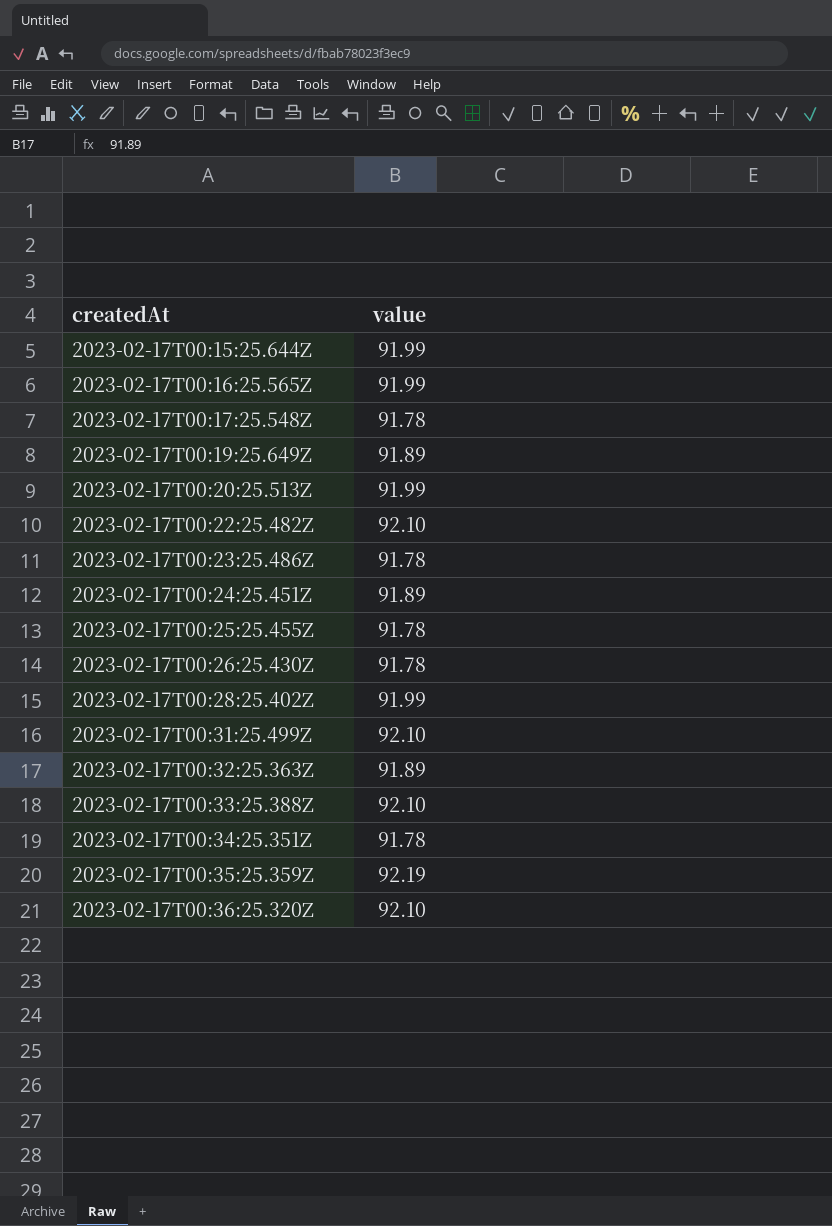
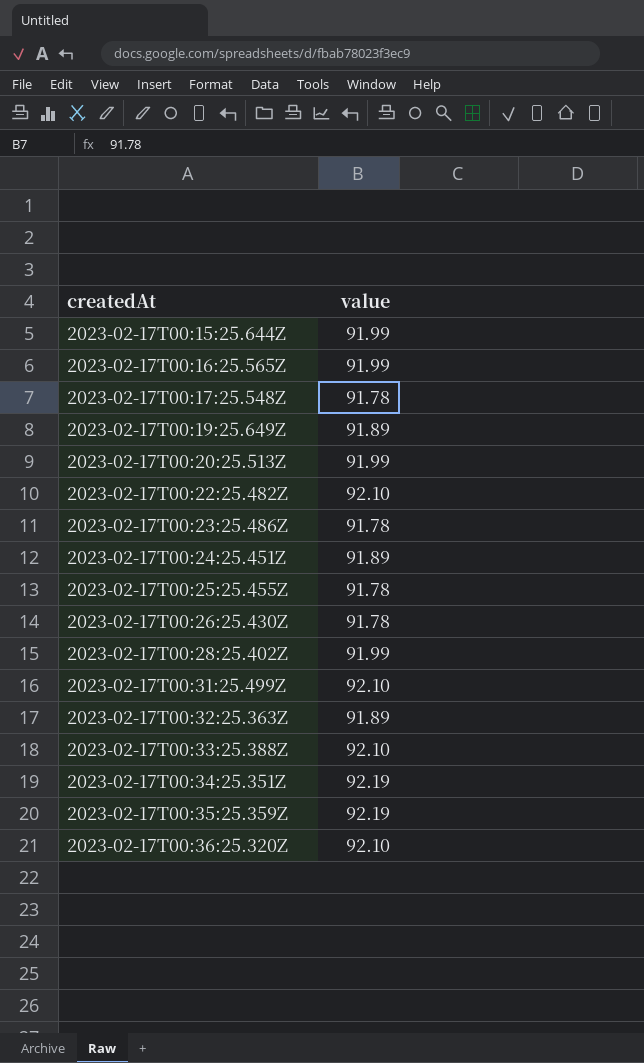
2023-02-17T00:34:25.351Z | value: 91.78 -> 92.19

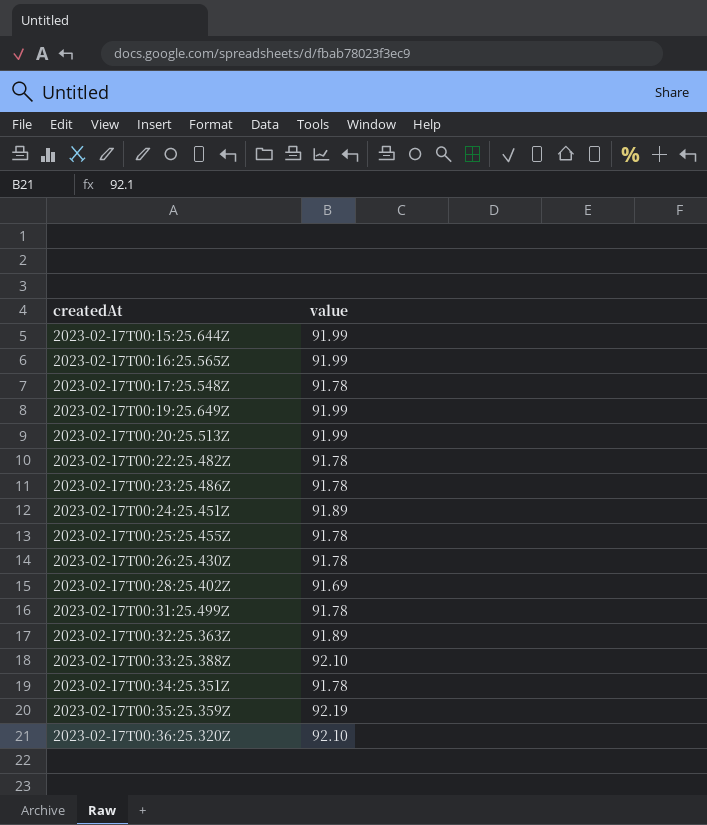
2023-02-17T00:19:25.649Z | value: 91.89 -> 91.99
2023-02-17T00:22:25.482Z | value: 92.10 -> 91.78
2023-02-17T00:28:25.402Z | value: 91.99 -> 91.69
2023-02-17T00:31:25.499Z | value: 92.10 -> 91.78
2023-02-17T00:34:25.351Z | value: 92.19 -> 91.78

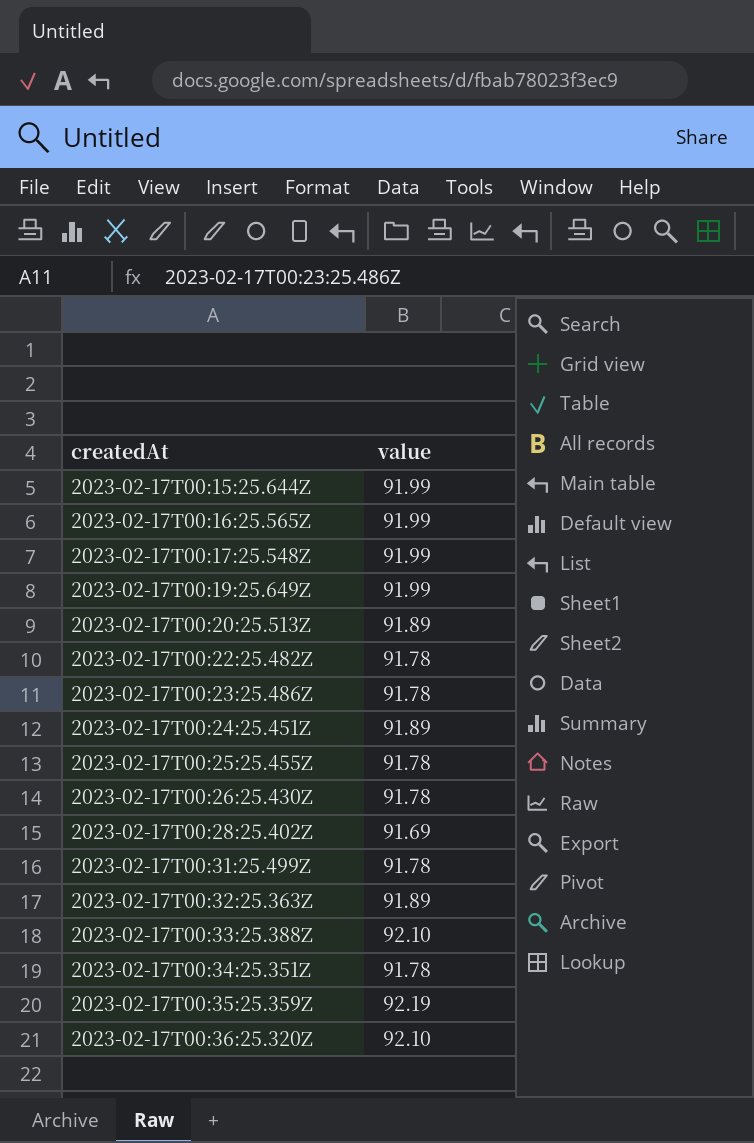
2023-02-17T00:17:25.548Z | value: 91.78 -> 91.99
2023-02-17T00:20:25.513Z | value: 91.99 -> 91.89

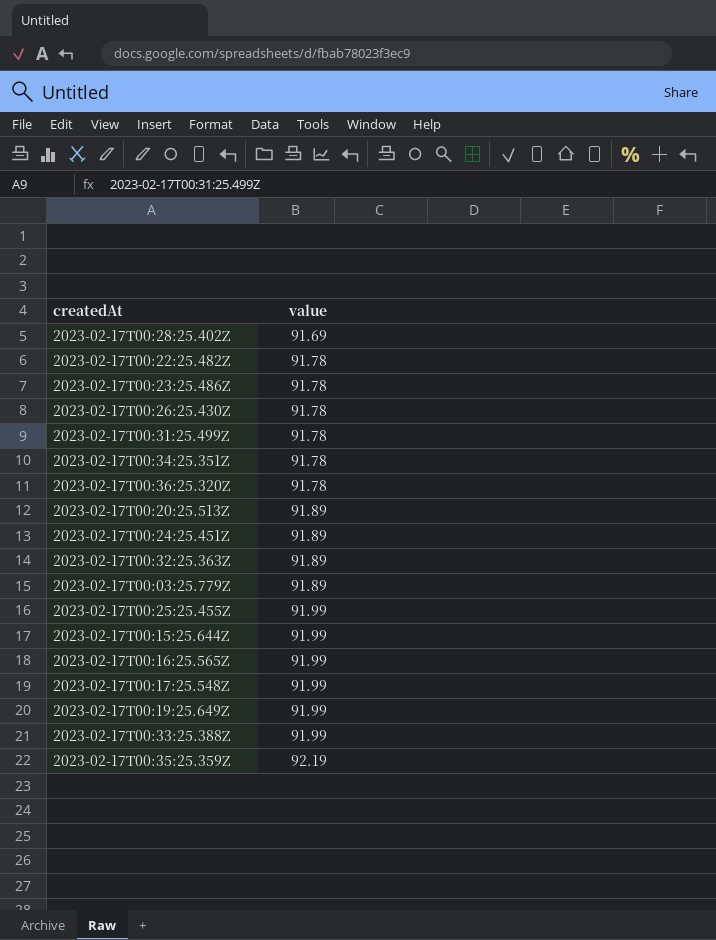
row order: createdAt ascending -> value ascending
2023-02-17T00:36:25.320Z | value: 92.10 -> 91.78
row 2023-02-17T00:03:25.779Z: none -> 91.89
2023-02-17T00:25:25.455Z | value: 91.78 -> 91.99
2023-02-17T00:33:25.388Z | value: 92.10 -> 91.99

